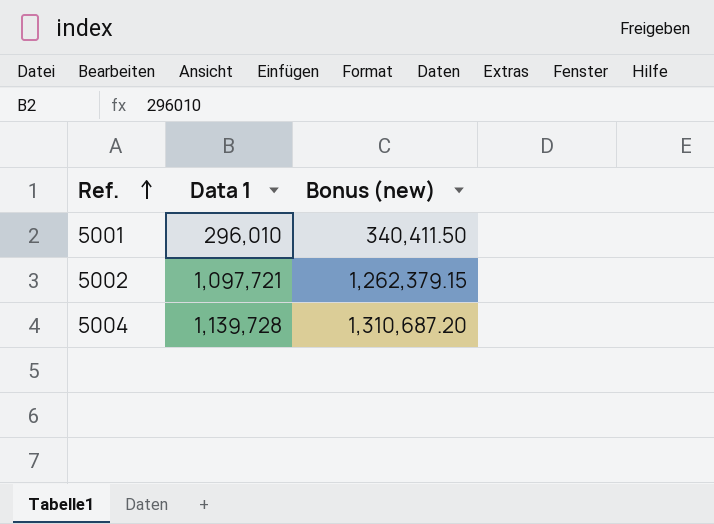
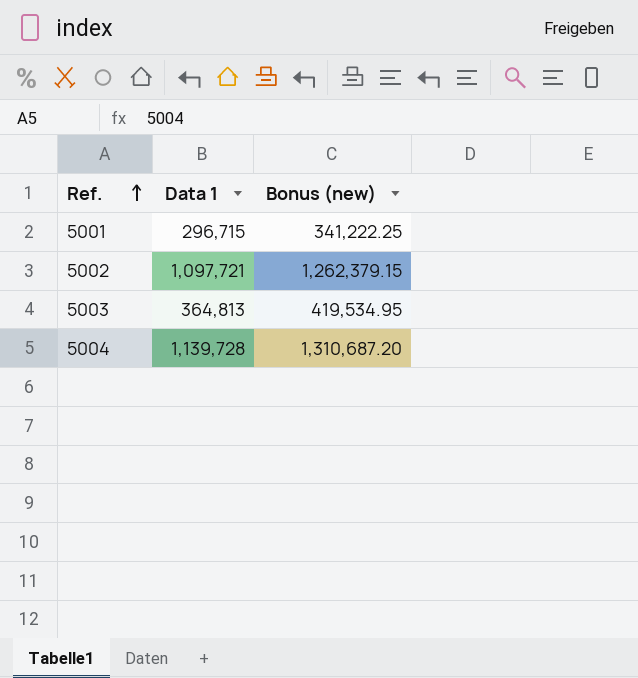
5001 | Data 1: 296,010 -> 296,715
5001 | Bonus (new): 340,411.50 -> 341,222.25
row 5003: none -> 364,813 | 419,534.95

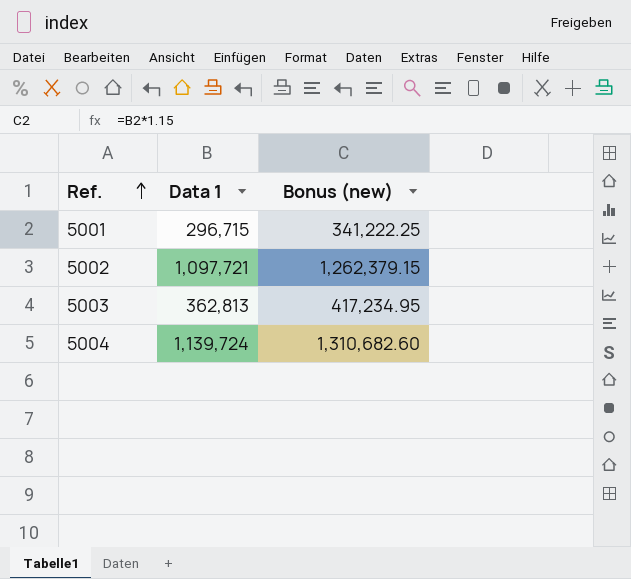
5003 | Data 1: 364,813 -> 362,813
5003 | Bonus (new): 419,534.95 -> 417,234.95
5004 | Data 1: 1,139,728 -> 1,139,724
5004 | Bonus (new): 1,310,687.20 -> 1,310,682.60

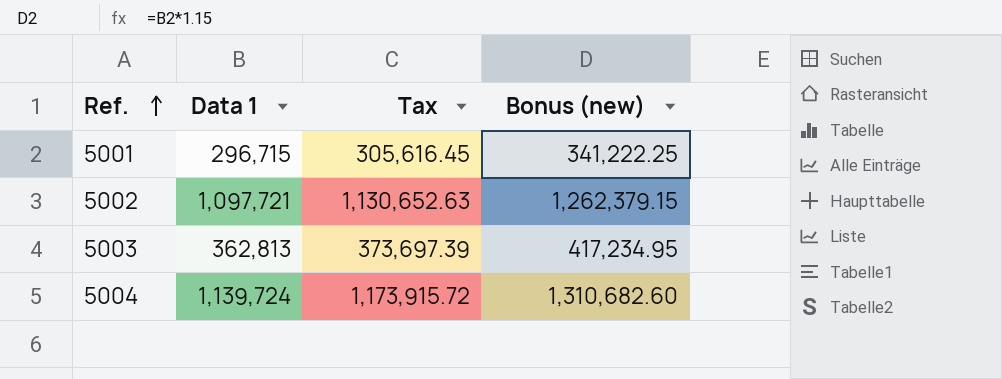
column Tax | formula: none -> [Data 1] * 1.03

